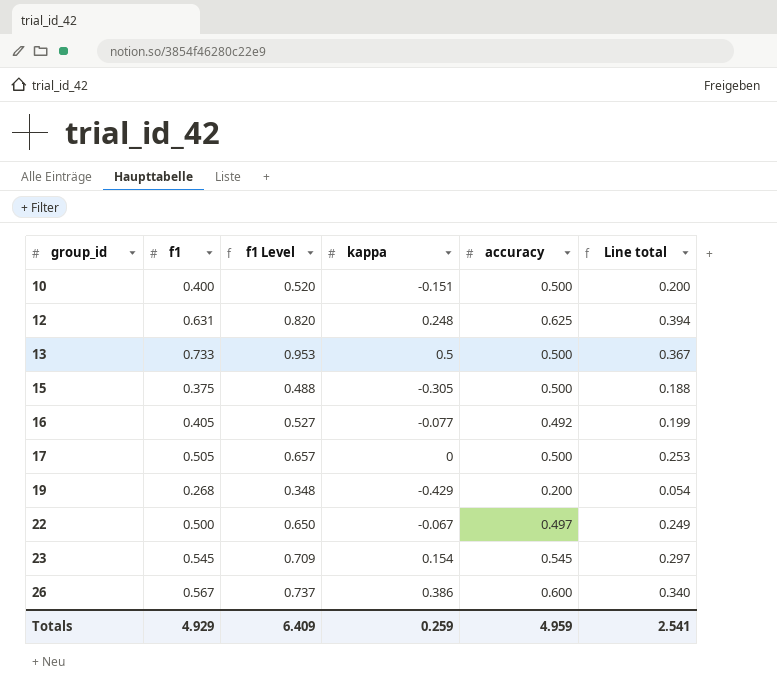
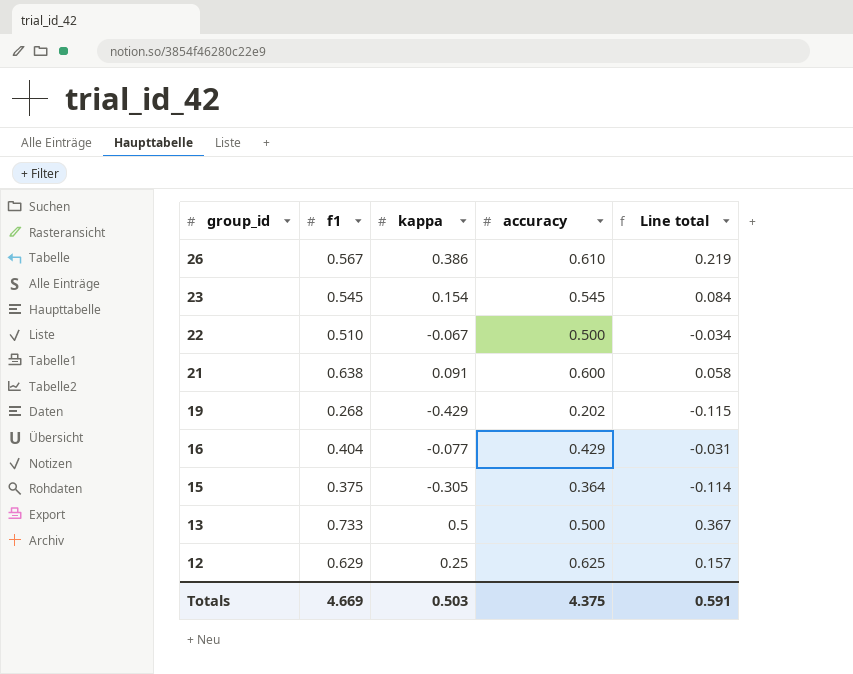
row order: group_id ascending -> group_id descending
column f1 Level | formula: [f1] * 1.3 -> none
column Line total | formula: [f1] * [accuracy] -> [f1] * [kappa]
row 10: 0.400 | 0.520 | -0.151 | 0.500 | 0.200 -> none
row 17: 0.505 | 0.657 | 0 | 0.500 | 0.253 -> none
26 | accuracy: 0.600 -> 0.610
22 | f1: 0.500 -> 0.510
22 | accuracy: 0.497 -> 0.500
row 21: none -> 0.638 | 0.091 | 0.600 | 0.058
19 | accuracy: 0.200 -> 0.202
16 | f1: 0.405 -> 0.404
16 | accuracy: 0.492 -> 0.429
15 | accuracy: 0.500 -> 0.364
12 | f1: 0.631 -> 0.629
12 | kappa: 0.248 -> 0.25
Totals | f1: 4.929 -> 4.669
Totals | kappa: 0.259 -> 0.503
Totals | accuracy: 4.959 -> 4.375
Totals | Line total: 2.541 -> 0.591

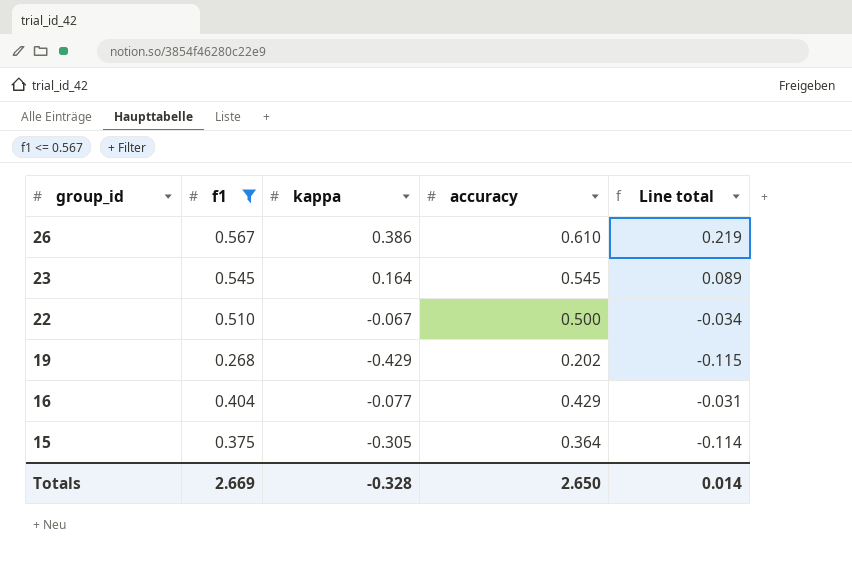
filter: none -> f1 <= 0.567
23 | kappa: 0.154 -> 0.164
23 | Line total: 0.084 -> 0.089
Totals | f1: 4.669 -> 2.669
Totals | kappa: 0.503 -> -0.328
Totals | accuracy: 4.375 -> 2.650
Totals | Line total: 0.591 -> 0.014

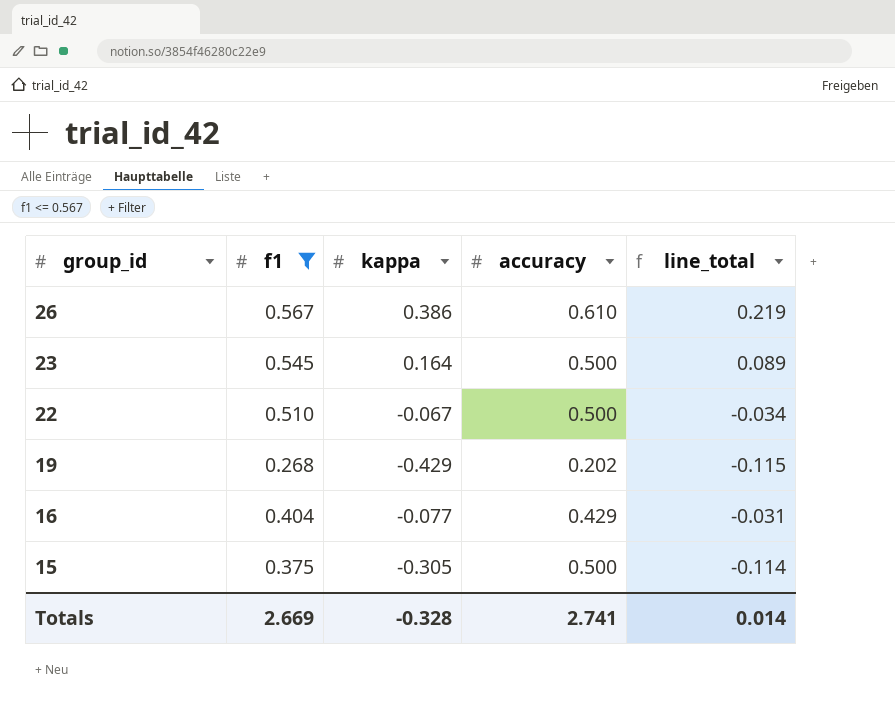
column name: Line total -> line_total
23 | accuracy: 0.545 -> 0.500
15 | accuracy: 0.364 -> 0.500
Totals | accuracy: 2.650 -> 2.741

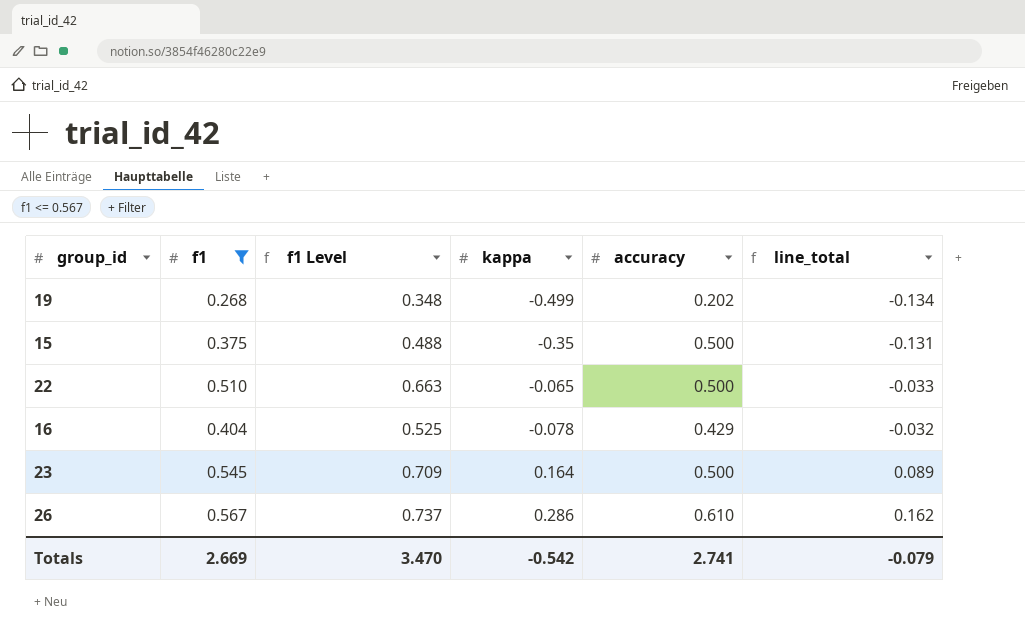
row order: group_id descending -> line_total ascending
column f1 Level | formula: none -> [f1] * 1.3
19 | kappa: -0.429 -> -0.499
19 | line_total: -0.115 -> -0.134
15 | kappa: -0.305 -> -0.35
15 | line_total: -0.114 -> -0.131
22 | kappa: -0.067 -> -0.065
22 | line_total: -0.034 -> -0.033
16 | kappa: -0.077 -> -0.078
16 | line_total: -0.031 -> -0.032
26 | kappa: 0.386 -> 0.286
26 | line_total: 0.219 -> 0.162
Totals | kappa: -0.328 -> -0.542
Totals | line_total: 0.014 -> -0.079

